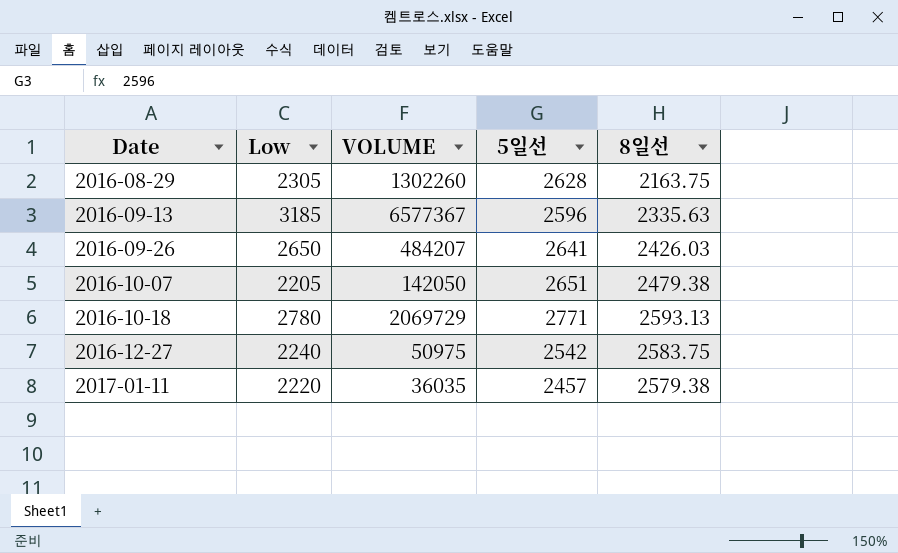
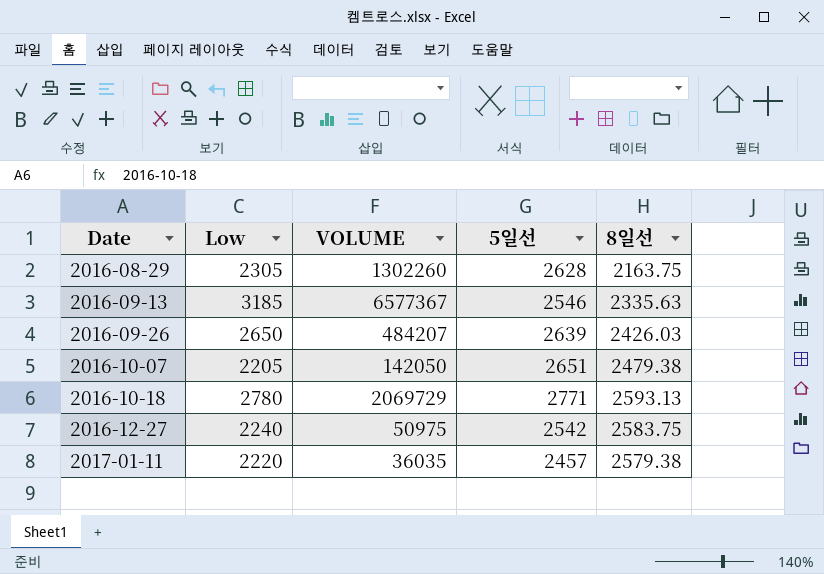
2016-09-13 | 5일선: 2596 -> 2546
2016-09-26 | 5일선: 2641 -> 2639

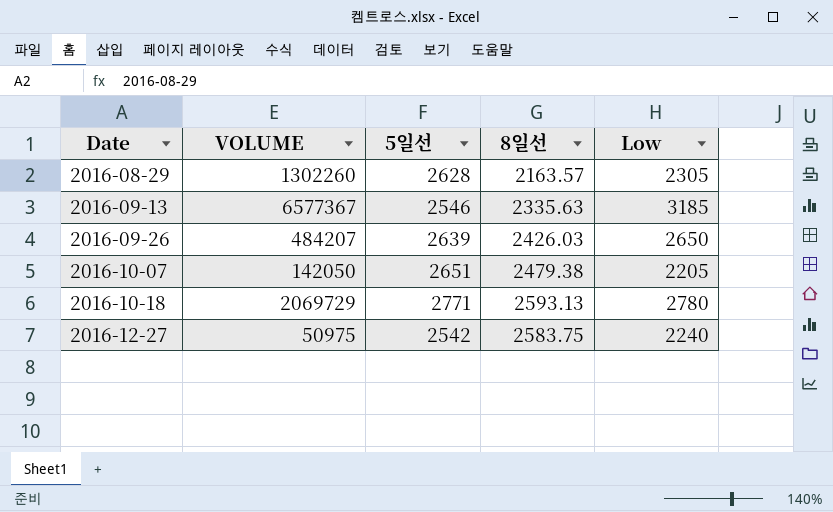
column Low | position: 2 -> 5
row 2017-01-11: 2220 | 36035 | 2457 | 2579.38 -> none
2016-08-29 | 8일선: 2163.75 -> 2163.57

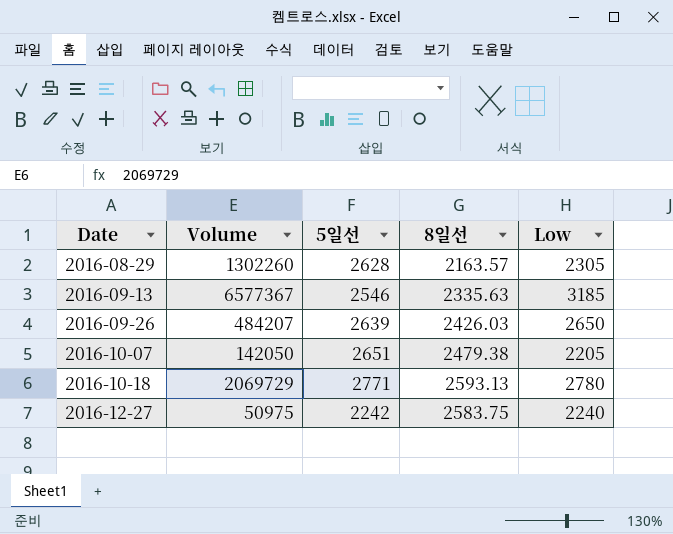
column name: VOLUME -> Volume
2016-12-27 | 5일선: 2542 -> 2242

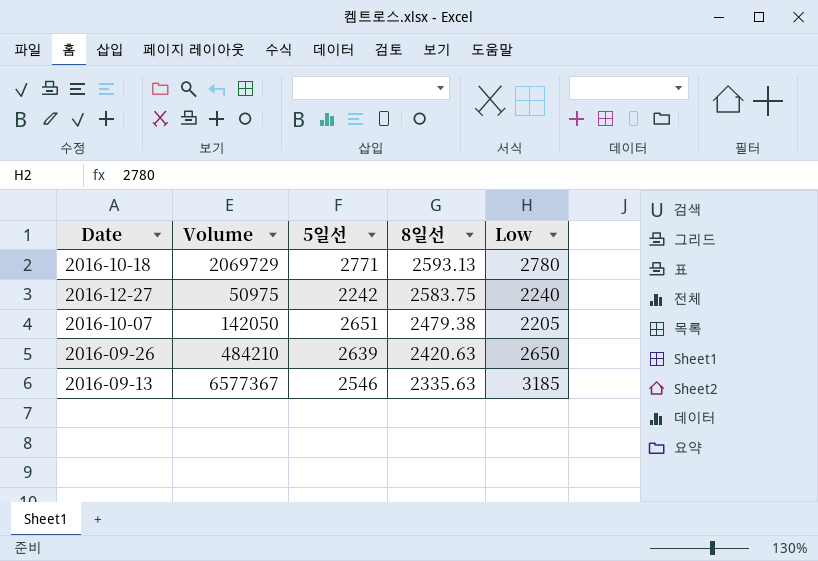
row order: Date ascending -> 8일선 descending
row 2016-08-29: 1302260 | 2628 | 2163.57 | 2305 -> none
2016-09-26 | Volume: 484207 -> 484210
2016-09-26 | 8일선: 2426.03 -> 2420.63

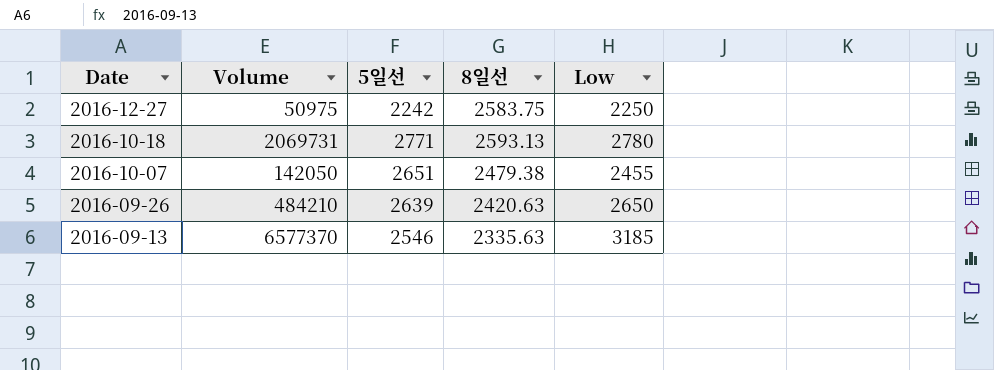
row order: 8일선 descending -> Date descending
2016-12-27 | Low: 2240 -> 2250
2016-10-18 | Volume: 2069729 -> 2069731
2016-10-07 | Low: 2205 -> 2455
2016-09-13 | Volume: 6577367 -> 6577370

